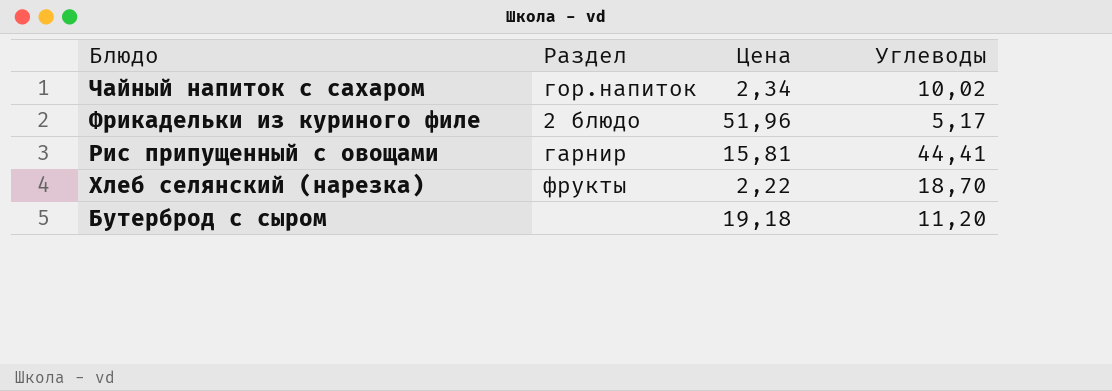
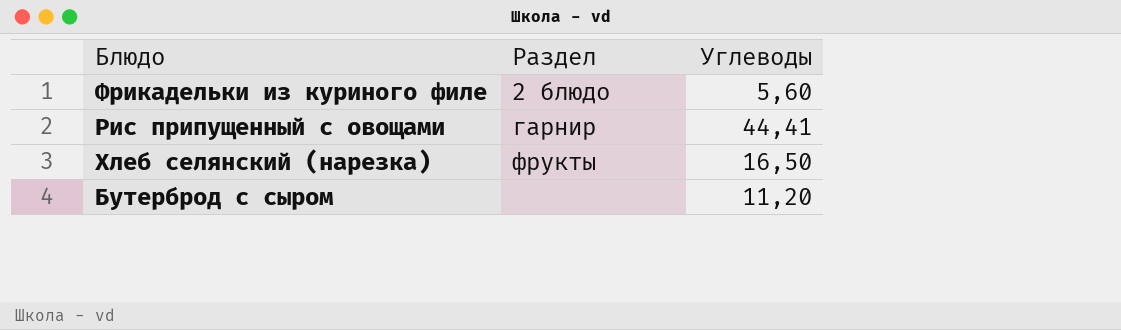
column Цена | position: 3 -> none
row Чайный напиток с сахаром: гор.напиток | 2,34 | 10,02 -> none
Фрикадельки из куриного филе | Углеводы: 5,17 -> 5,60
Хлеб селянский (нарезка) | Углеводы: 18,70 -> 16,50

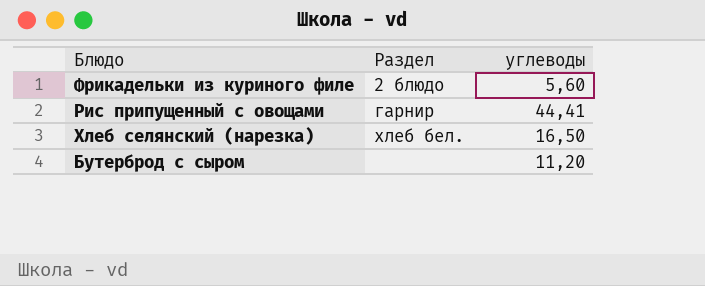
column name: Углеводы -> углеводы
Хлеб селянский (нарезка) | Раздел: фрукты -> хлеб бел.

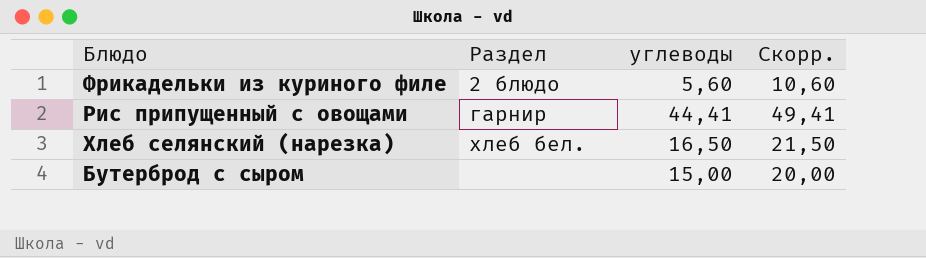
column Скорр. | formula: none -> [углеводы] + 5
Бутерброд с сыром | углеводы: 11,20 -> 15,00

